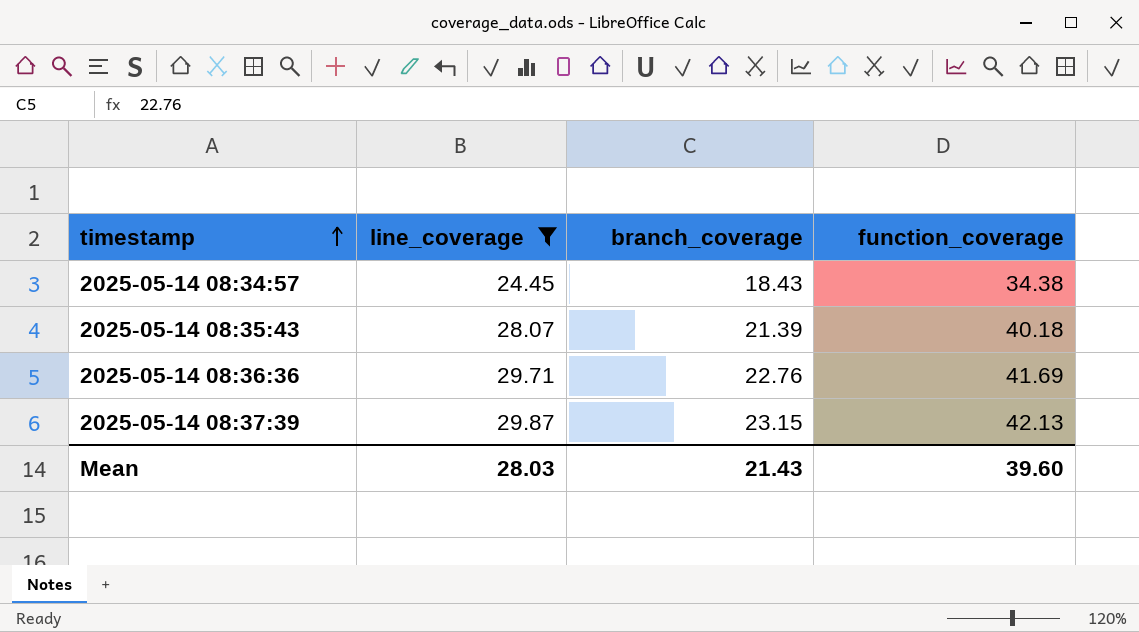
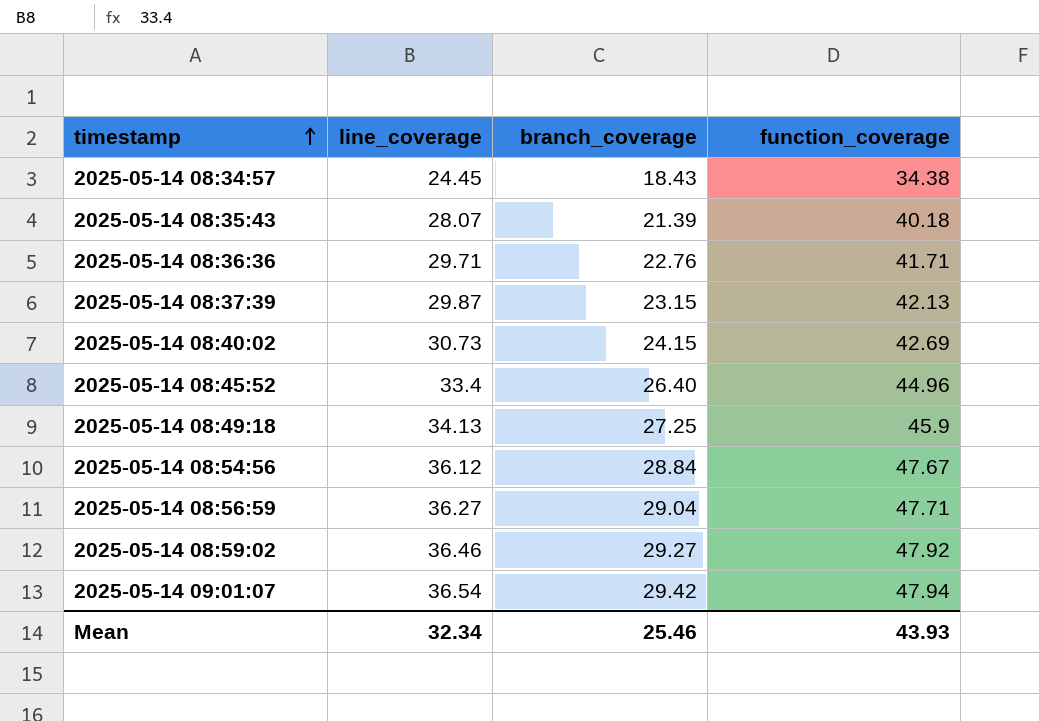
filter: line_coverage <= 29.87 -> none
2025-05-14 08:36:36 | function_coverage: 41.69 -> 41.71
Mean | line_coverage: 28.03 -> 32.34
Mean | branch_coverage: 21.43 -> 25.46
Mean | function_coverage: 39.60 -> 43.93

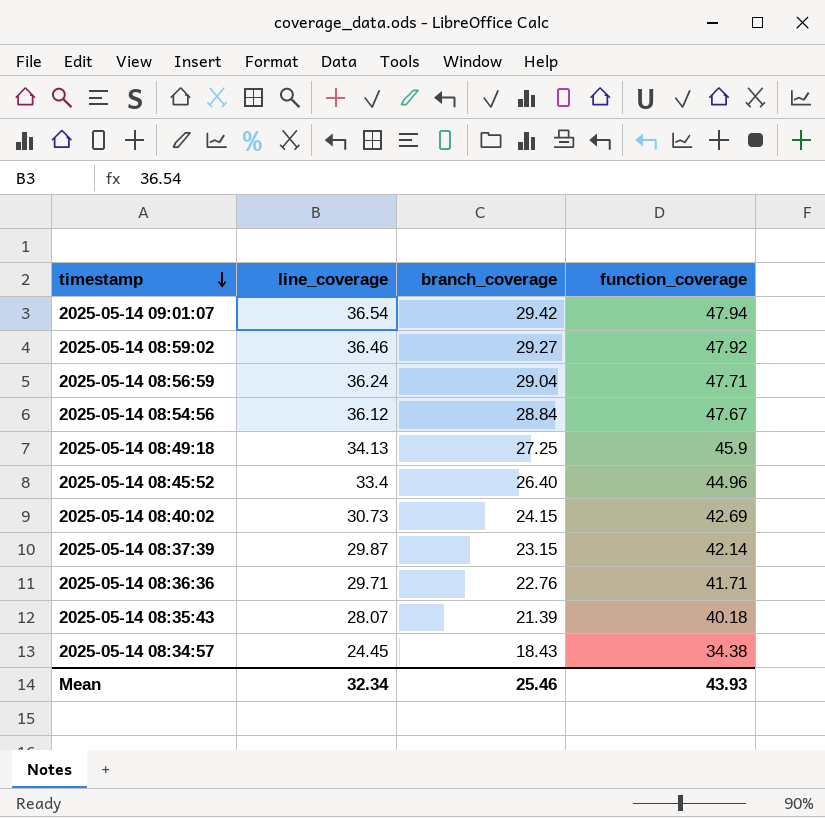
row order: timestamp ascending -> timestamp descending
2025-05-14 08:56:59 | line_coverage: 36.27 -> 36.24
2025-05-14 08:37:39 | function_coverage: 42.13 -> 42.14

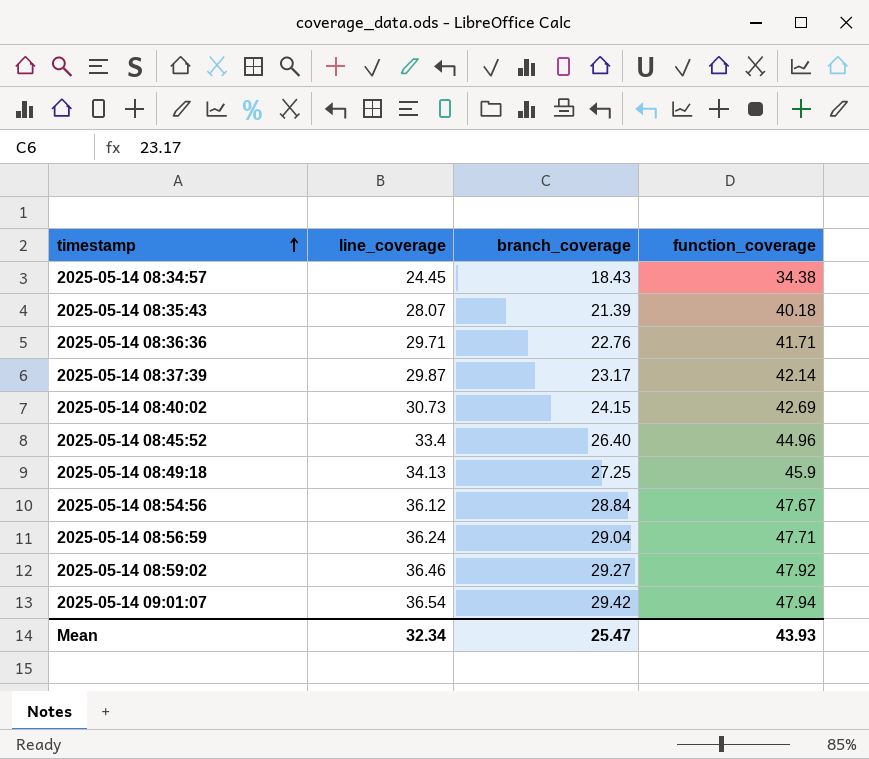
row order: timestamp descending -> timestamp ascending
2025-05-14 08:37:39 | branch_coverage: 23.15 -> 23.17
Mean | branch_coverage: 25.46 -> 25.47

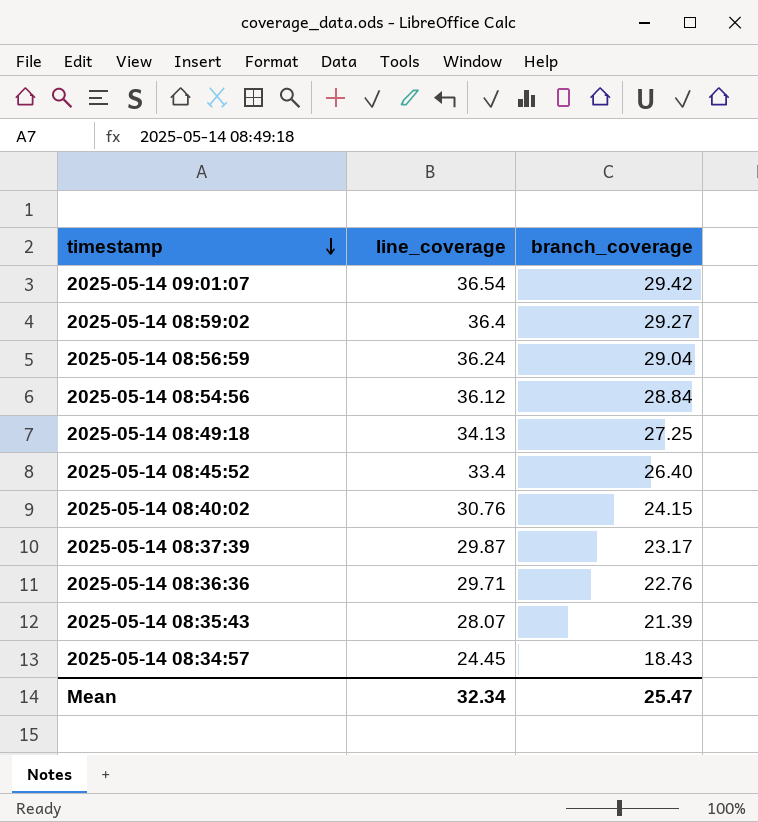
row order: timestamp ascending -> timestamp descending
column function_coverage | position: 4 -> none
2025-05-14 08:59:02 | line_coverage: 36.46 -> 36.4
2025-05-14 08:40:02 | line_coverage: 30.73 -> 30.76

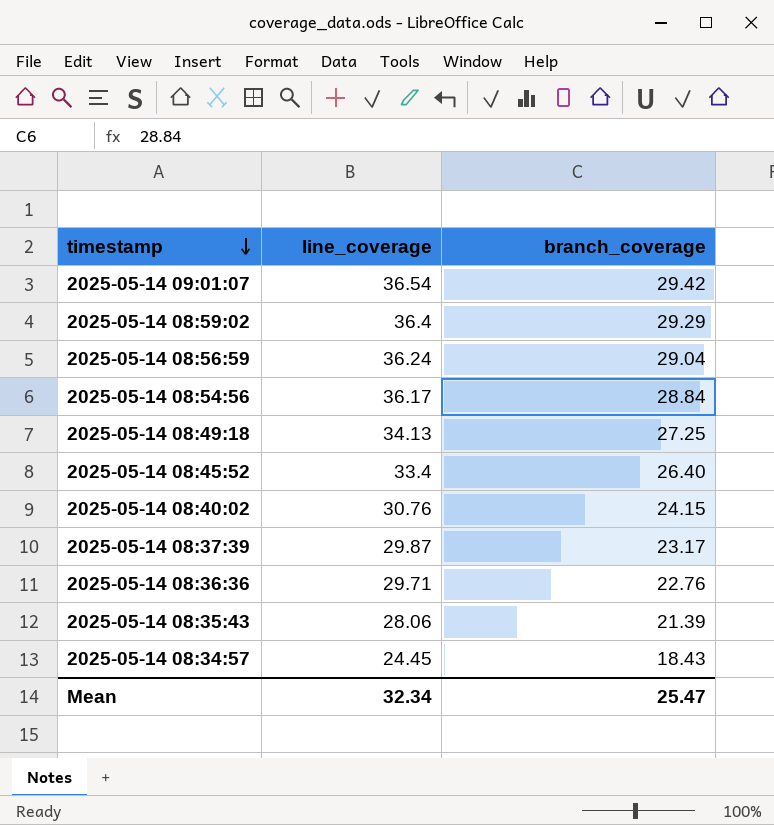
2025-05-14 08:59:02 | branch_coverage: 29.27 -> 29.29
2025-05-14 08:54:56 | line_coverage: 36.12 -> 36.17
2025-05-14 08:35:43 | line_coverage: 28.07 -> 28.06

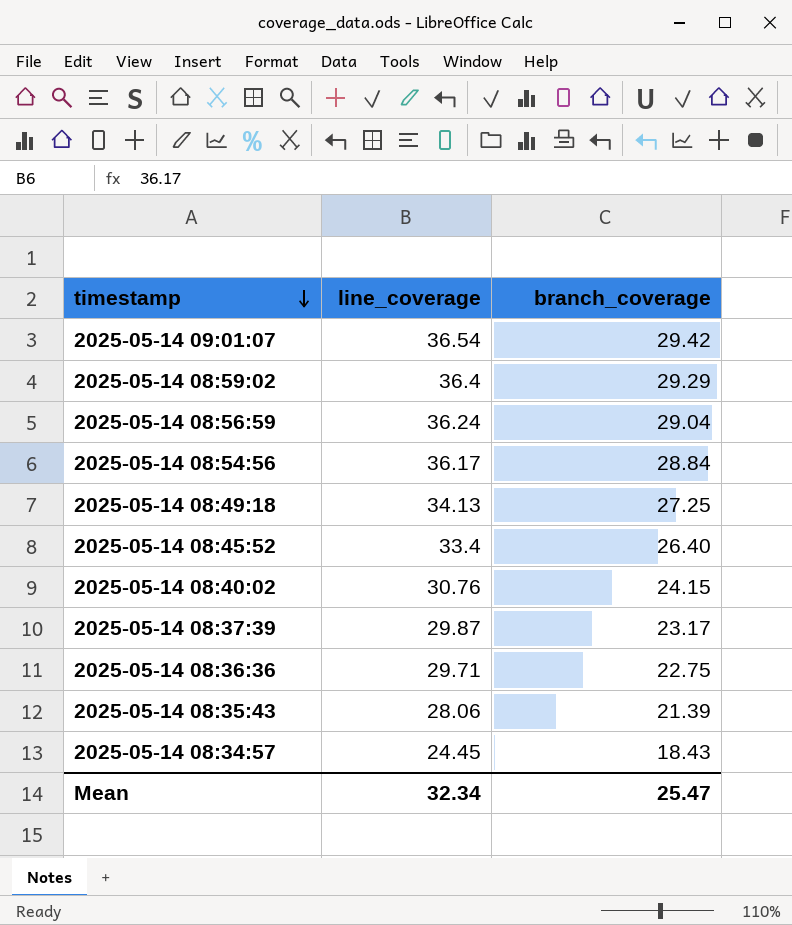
2025-05-14 08:36:36 | branch_coverage: 22.76 -> 22.75

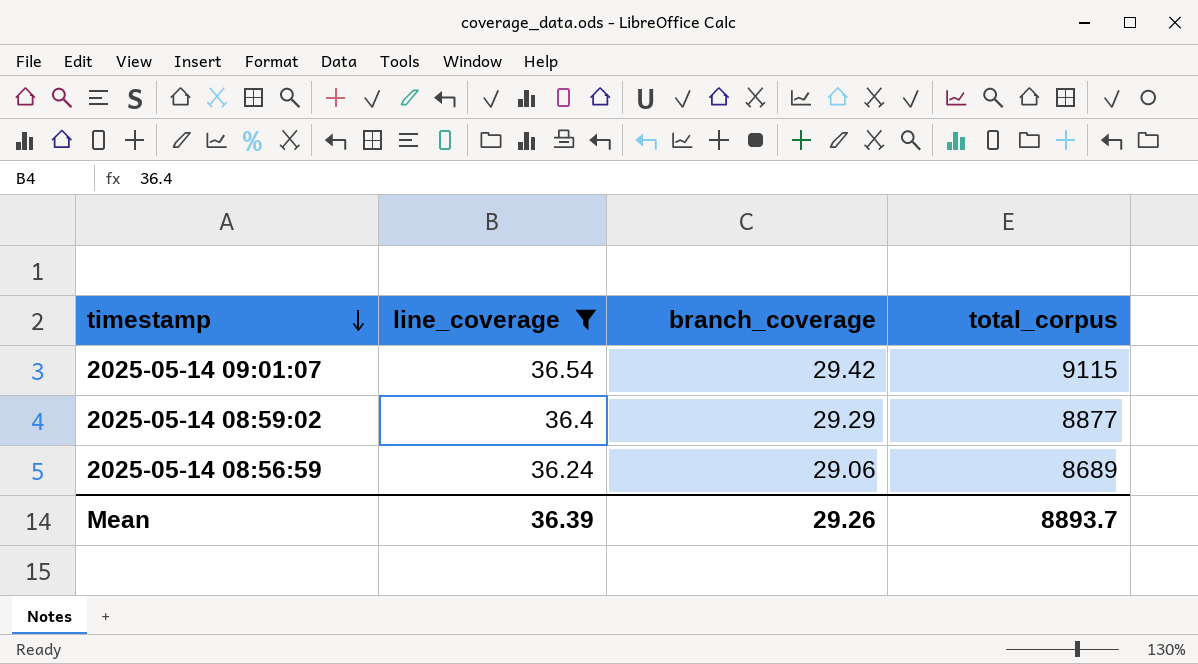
filter: none -> line_coverage >= 36.24
column total_corpus | position: none -> 4
2025-05-14 08:56:59 | branch_coverage: 29.04 -> 29.06
Mean | line_coverage: 32.34 -> 36.39
Mean | branch_coverage: 25.47 -> 29.26

